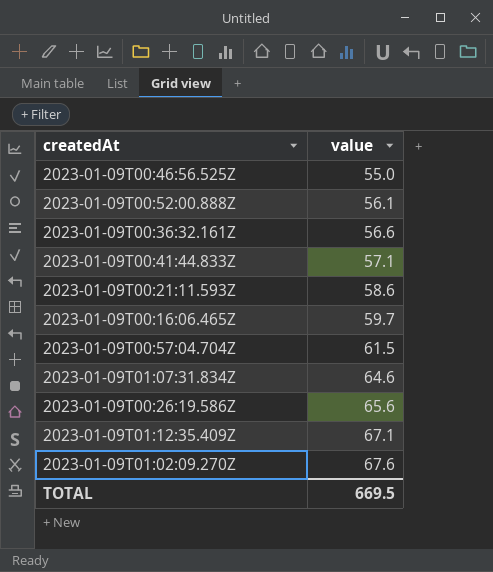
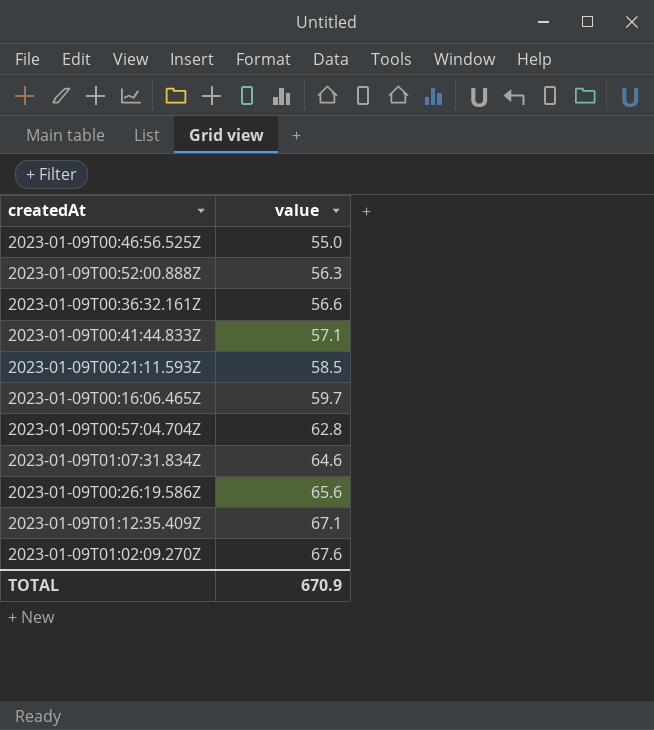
2023-01-09T00:52:00.888Z | value: 56.1 -> 56.3
2023-01-09T00:21:11.593Z | value: 58.6 -> 58.5
2023-01-09T00:57:04.704Z | value: 61.5 -> 62.8
TOTAL | value: 669.5 -> 670.9

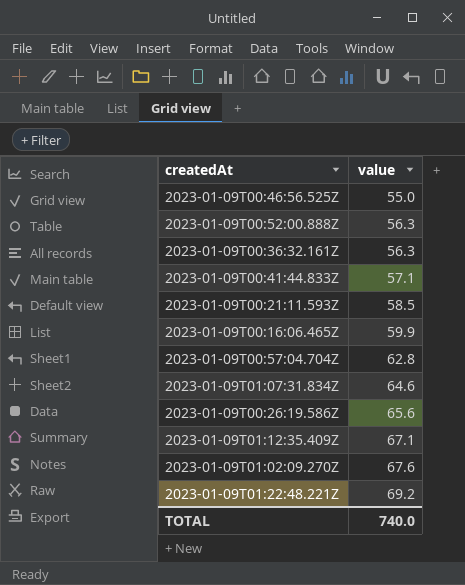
2023-01-09T00:36:32.161Z | value: 56.6 -> 56.3
2023-01-09T00:16:06.465Z | value: 59.7 -> 59.9
row 2023-01-09T01:22:48.221Z: none -> 69.2
TOTAL | value: 670.9 -> 740.0

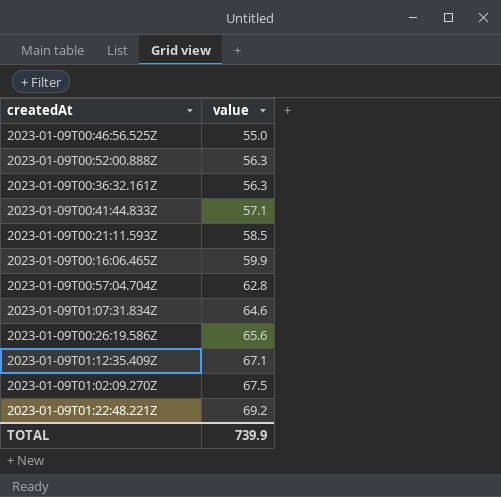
2023-01-09T01:02:09.270Z | value: 67.6 -> 67.5
TOTAL | value: 740.0 -> 739.9

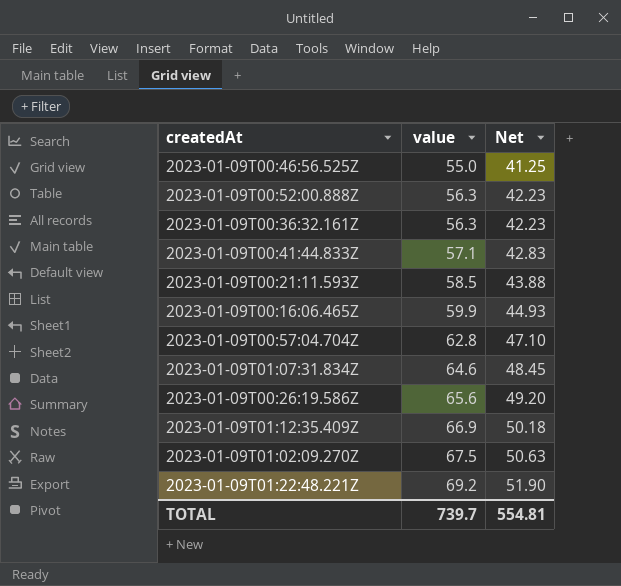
column Net | formula: none -> [value] * 0.75
2023-01-09T01:12:35.409Z | value: 67.1 -> 66.9
TOTAL | value: 739.9 -> 739.7

